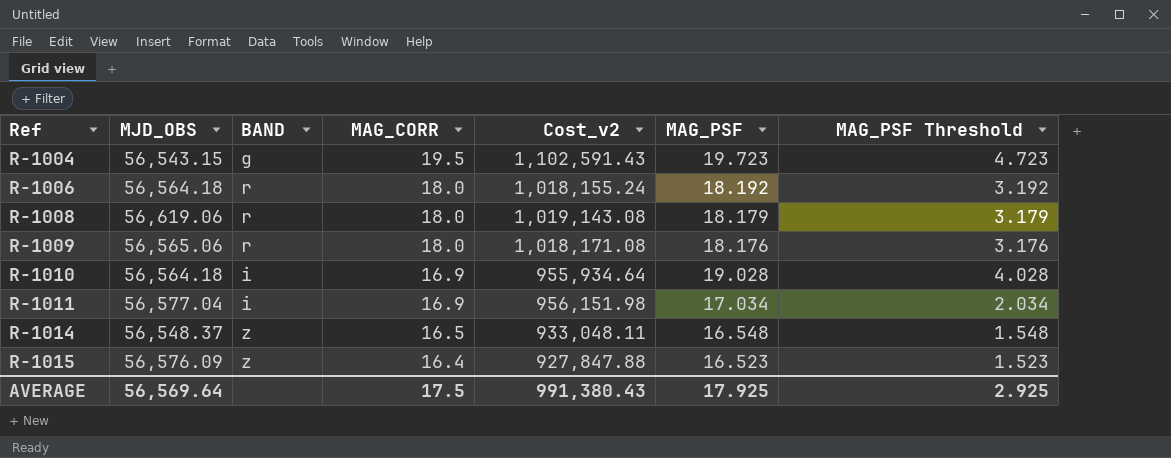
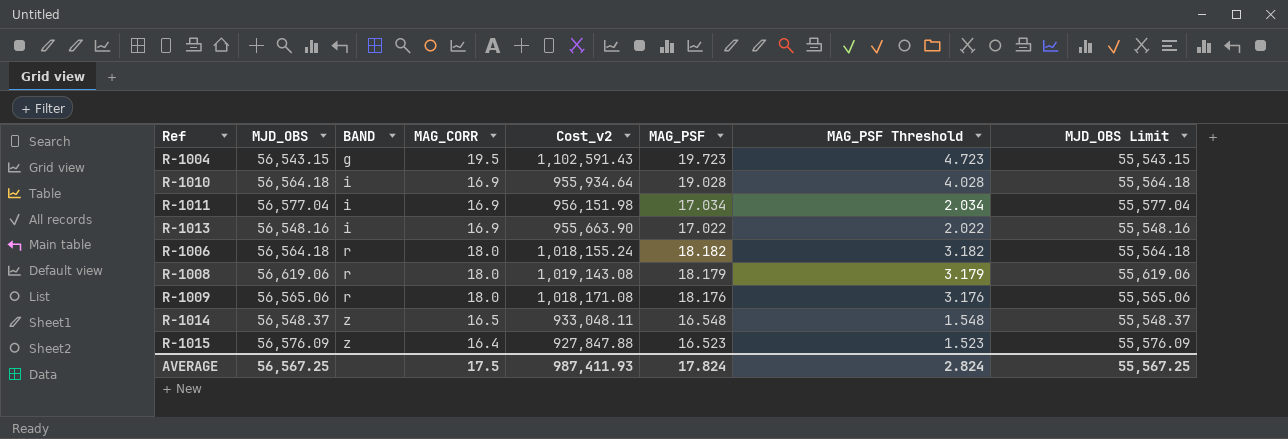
row order: Ref ascending -> BAND ascending
column MJD_OBS Limit | formula: none -> [MJD_OBS] - 1000
row R-1013: none -> 56,548.16 | i | 16.9 | 955,663.90 | 17.022 | 2.022 | 55,548.16
R-1006 | MAG_PSF: 18.192 -> 18.182
R-1006 | MAG_PSF Threshold: 3.192 -> 3.182
AVERAGE | MJD_OBS: 56,569.64 -> 56,567.25
AVERAGE | Cost_v2: 991,380.43 -> 987,411.93
AVERAGE | MAG_PSF: 17.925 -> 17.824
AVERAGE | MAG_PSF Threshold: 2.925 -> 2.824

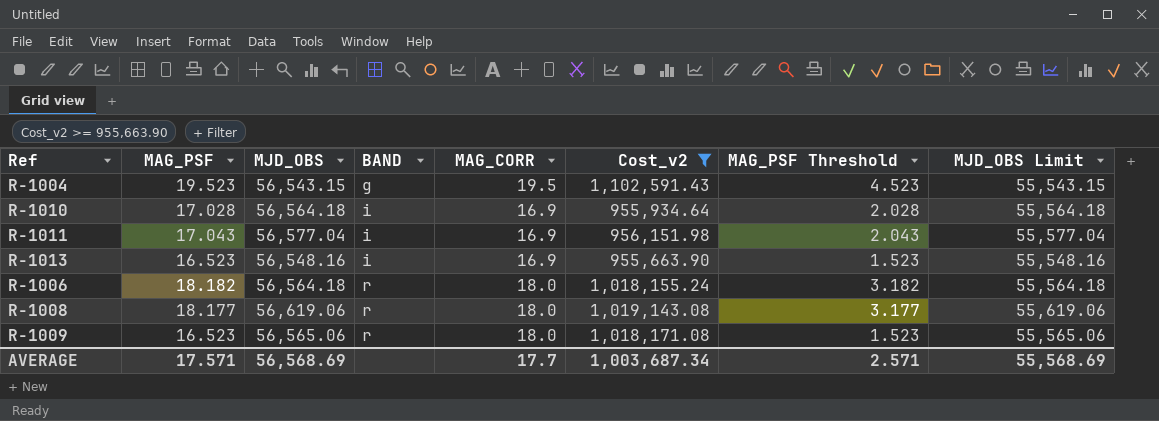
filter: none -> Cost_v2 >= 955,663.90
column MAG_PSF | position: 6 -> 2
R-1004 | MAG_PSF: 19.723 -> 19.523
R-1004 | MAG_PSF Threshold: 4.723 -> 4.523
R-1010 | MAG_PSF: 19.028 -> 17.028
R-1010 | MAG_PSF Threshold: 4.028 -> 2.028
R-1011 | MAG_PSF: 17.034 -> 17.043
R-1011 | MAG_PSF Threshold: 2.034 -> 2.043
R-1013 | MAG_PSF: 17.022 -> 16.523
R-1013 | MAG_PSF Threshold: 2.022 -> 1.523
R-1008 | MAG_PSF: 18.179 -> 18.177
R-1008 | MAG_PSF Threshold: 3.179 -> 3.177
R-1009 | MAG_PSF: 18.176 -> 16.523
R-1009 | MAG_PSF Threshold: 3.176 -> 1.523
AVERAGE | MAG_PSF: 17.824 -> 17.571
AVERAGE | MJD_OBS: 56,567.25 -> 56,568.69
AVERAGE | MAG_CORR: 17.5 -> 17.7
AVERAGE | Cost_v2: 987,411.93 -> 1,003,687.34
AVERAGE | MAG_PSF Threshold: 2.824 -> 2.571
AVERAGE | MJD_OBS Limit: 55,567.25 -> 55,568.69

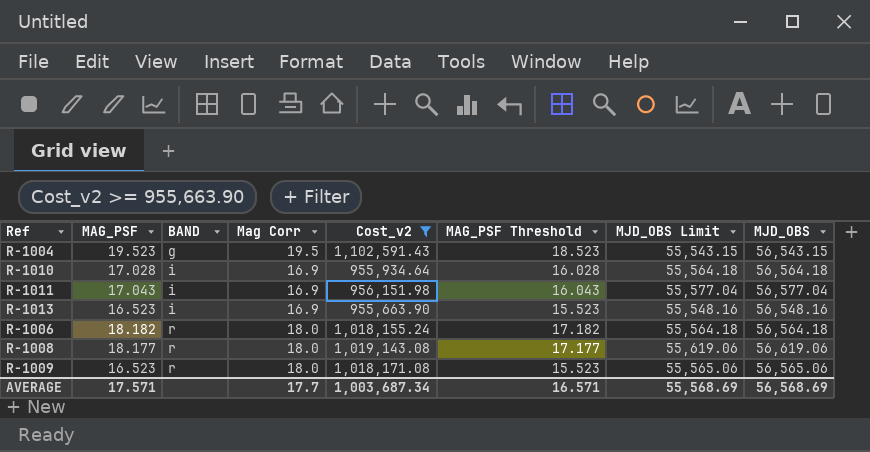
column name: MAG_CORR -> Mag Corr
column MAG_PSF Threshold | formula: [MAG_PSF] - 15 -> [MAG_PSF] - 1
column MJD_OBS | position: 3 -> 8
AVERAGE | MAG_PSF Threshold: 2.571 -> 16.571

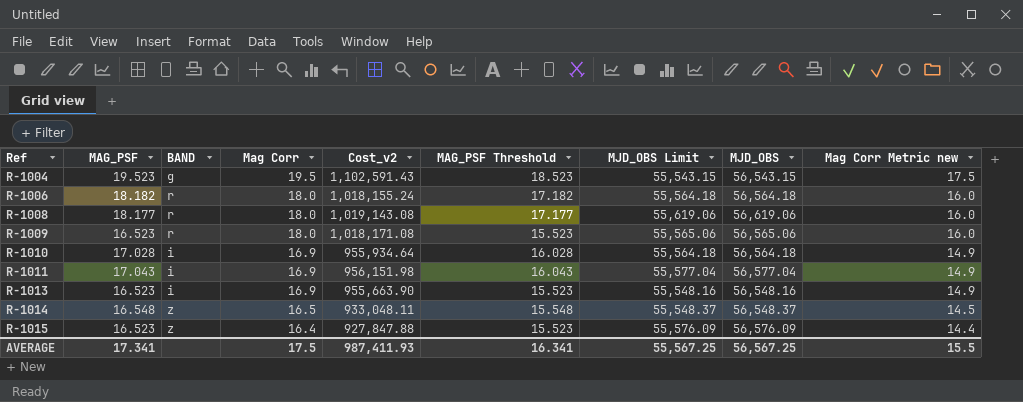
filter: Cost_v2 >= 955,663.90 -> none
row order: BAND ascending -> Ref ascending
column Mag Corr Metric new | formula: none -> [Mag Corr] - 2
AVERAGE | MAG_PSF: 17.571 -> 17.341
AVERAGE | Mag Corr: 17.7 -> 17.5
AVERAGE | Cost_v2: 1,003,687.34 -> 987,411.93
AVERAGE | MAG_PSF Threshold: 16.571 -> 16.341
AVERAGE | MJD_OBS Limit: 55,568.69 -> 55,567.25
AVERAGE | MJD_OBS: 56,568.69 -> 56,567.25

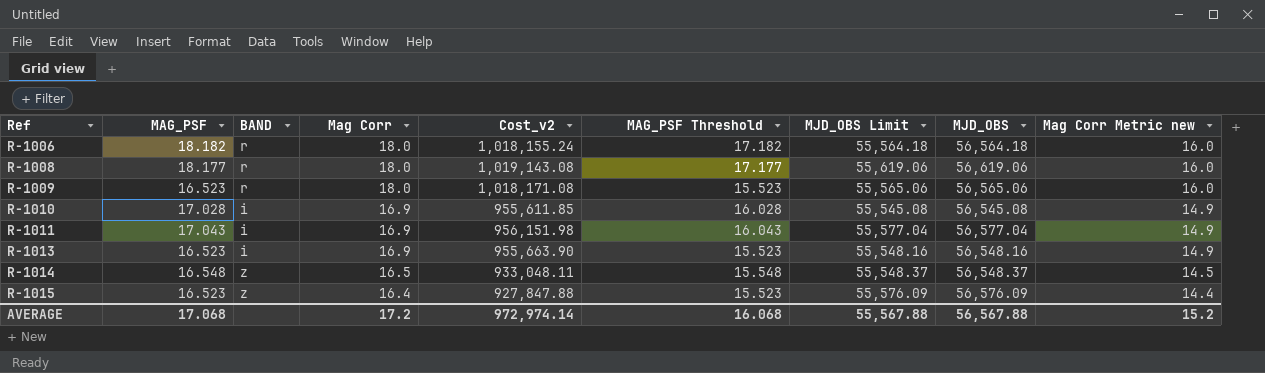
row R-1004: 19.523 | g | 19.5 | 1,102,591.43 | 18.523 | 55,543.15 | 56,543.15 | 17.5 -> none
R-1010 | Cost_v2: 955,934.64 -> 955,611.85
R-1010 | MJD_OBS Limit: 55,564.18 -> 55,545.08
R-1010 | MJD_OBS: 56,564.18 -> 56,545.08
AVERAGE | MAG_PSF: 17.341 -> 17.068
AVERAGE | Mag Corr: 17.5 -> 17.2
AVERAGE | Cost_v2: 987,411.93 -> 972,974.14
AVERAGE | MAG_PSF Threshold: 16.341 -> 16.068
AVERAGE | MJD_OBS Limit: 55,567.25 -> 55,567.88
AVERAGE | MJD_OBS: 56,567.25 -> 56,567.88
AVERAGE | Mag Corr Metric new: 15.5 -> 15.2

